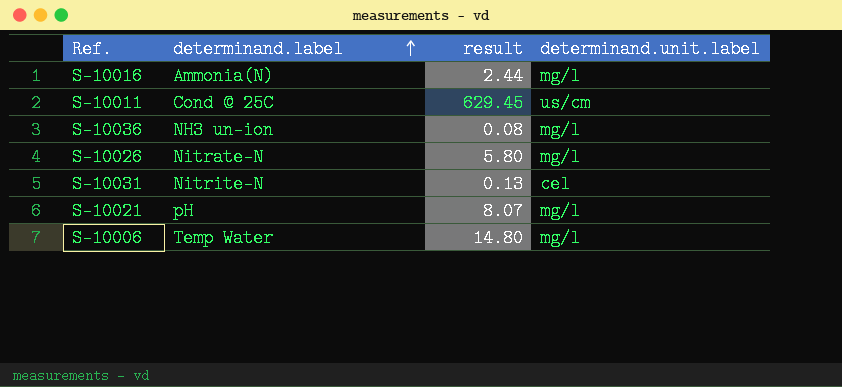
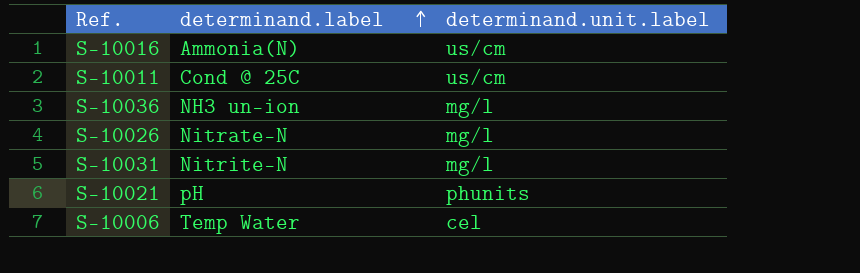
column result | position: 3 -> none
S-10016 | determinand.unit.label: mg/l -> us/cm
S-10031 | determinand.unit.label: cel -> mg/l
S-10021 | determinand.unit.label: mg/l -> phunits
S-10006 | determinand.unit.label: mg/l -> cel

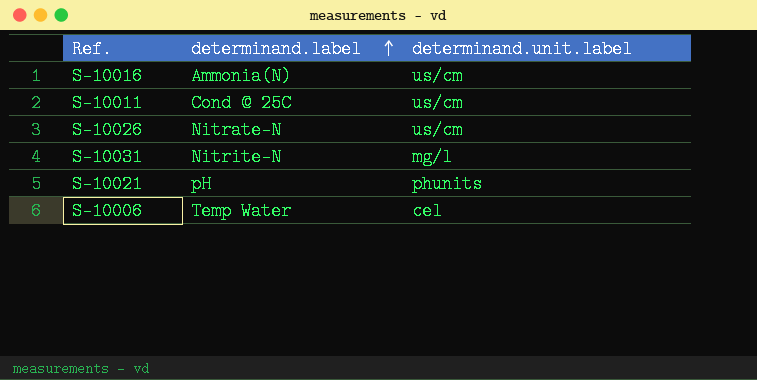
row S-10036: NH3 un-ion | mg/l -> none
S-10026 | determinand.unit.label: mg/l -> us/cm

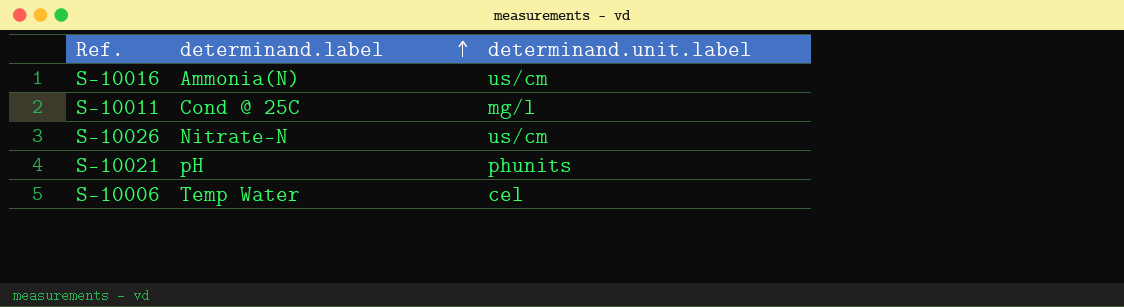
row S-10031: Nitrite-N | mg/l -> none
S-10011 | determinand.unit.label: us/cm -> mg/l

